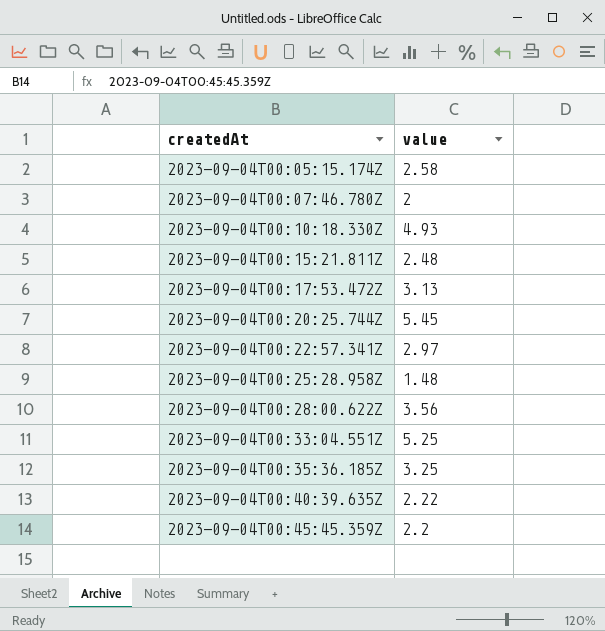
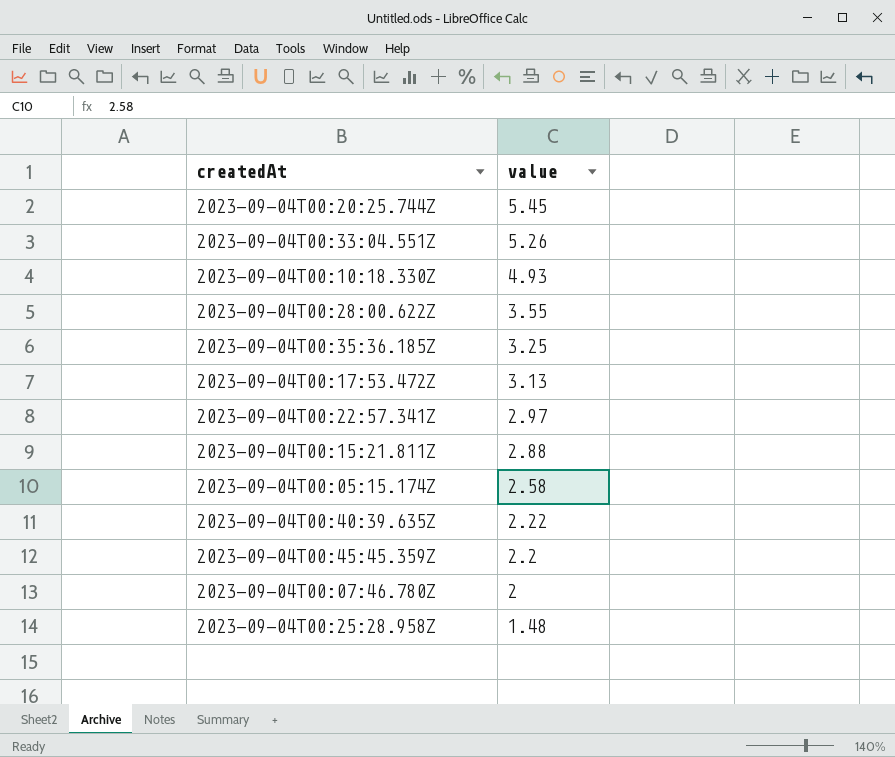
row order: createdAt ascending -> value descending
2023-09-04T00:33:04.551Z | value: 5.25 -> 5.26
2023-09-04T00:28:00.622Z | value: 3.56 -> 3.55
2023-09-04T00:15:21.811Z | value: 2.48 -> 2.88

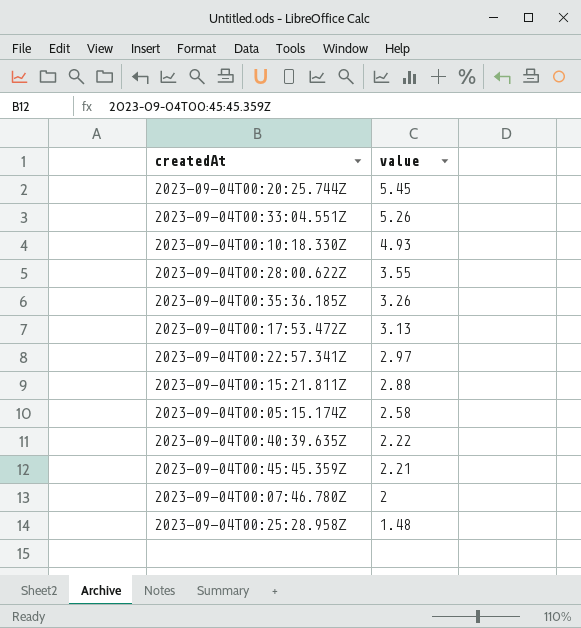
2023-09-04T00:35:36.185Z | value: 3.25 -> 3.26
2023-09-04T00:45:45.359Z | value: 2.2 -> 2.21

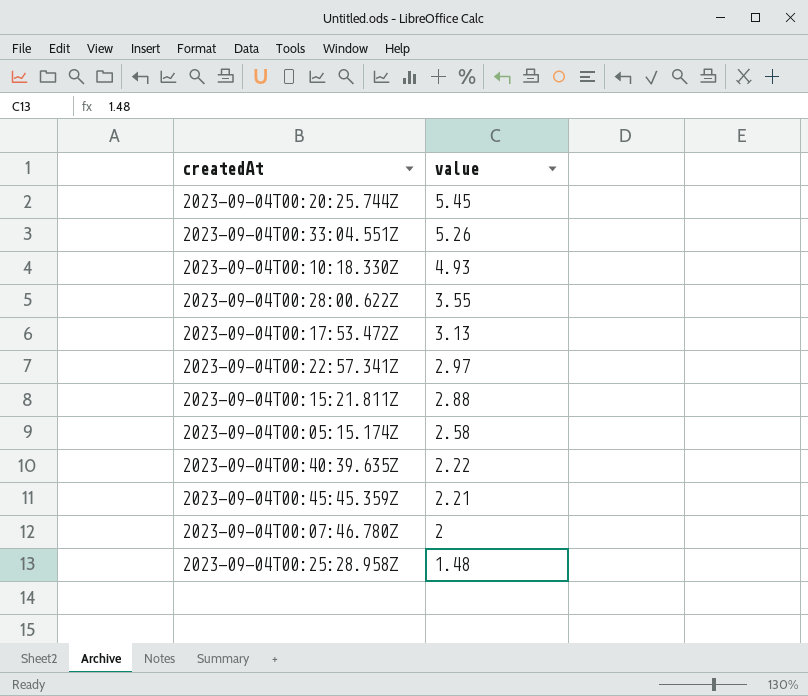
row 2023-09-04T00:35:36.185Z: 3.26 -> none

